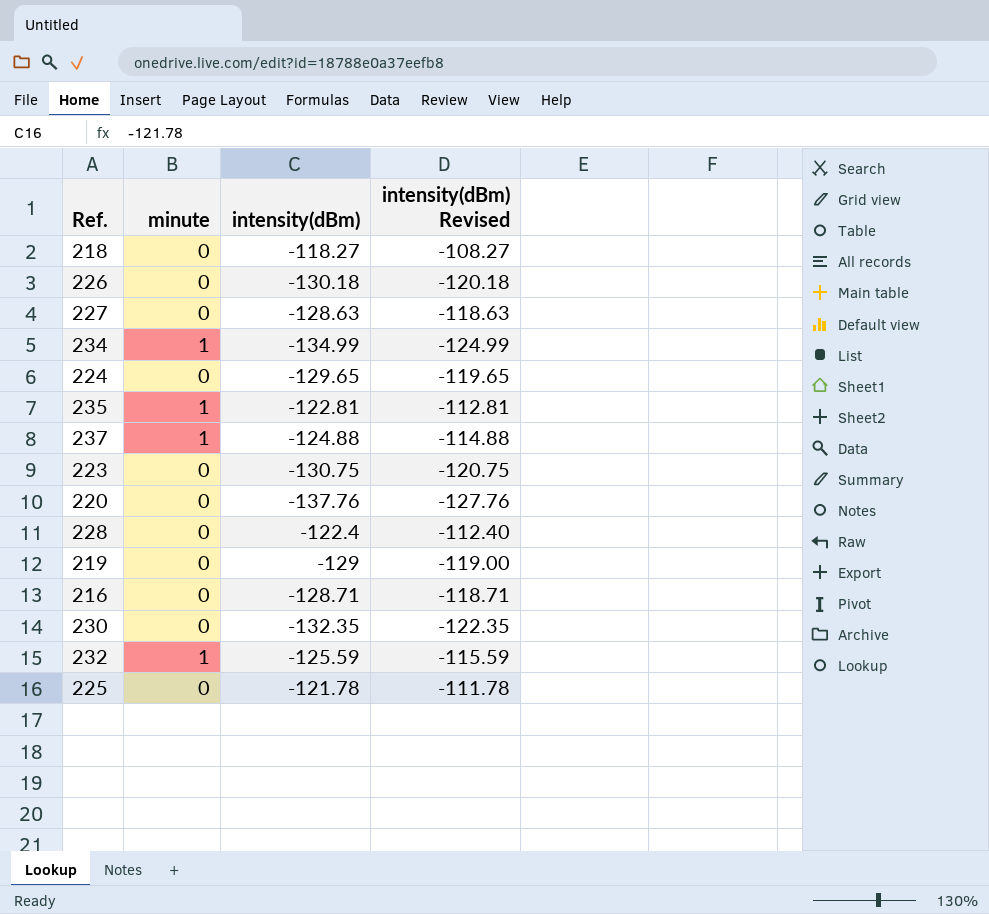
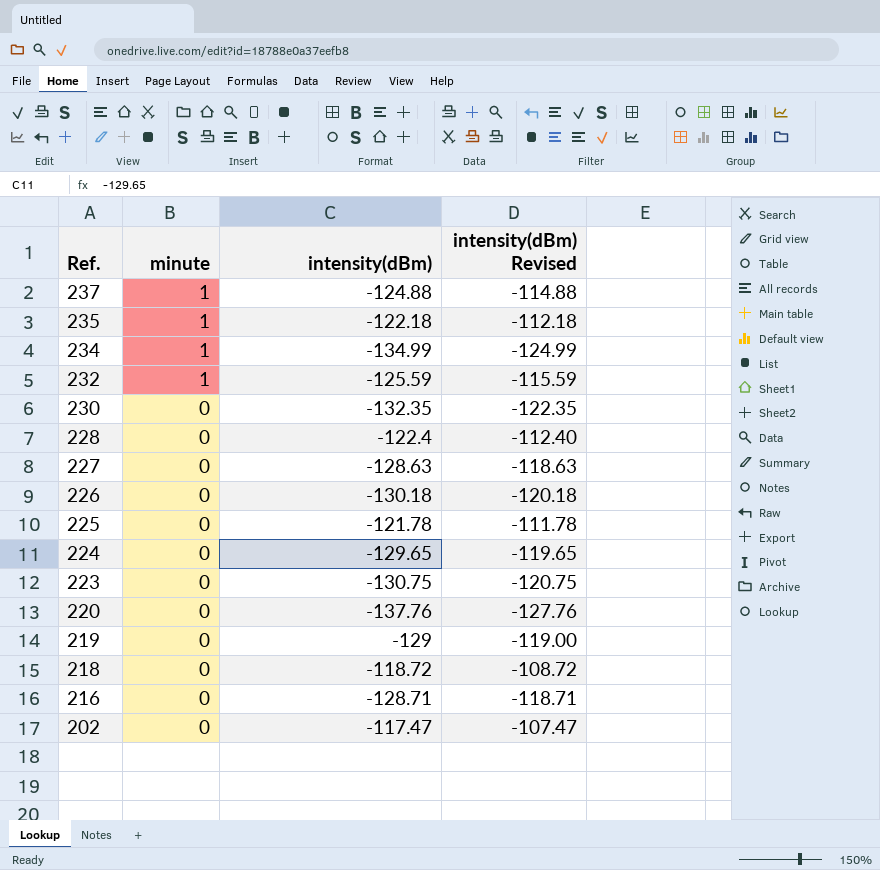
row order: none -> Ref. descending
235 | intensity(dBm): -122.81 -> -122.18
235 | intensity(dBm) Revised: -112.81 -> -112.18
218 | intensity(dBm): -118.27 -> -118.72
218 | intensity(dBm) Revised: -108.27 -> -108.72
row 202: none -> 0 | -117.47 | -107.47

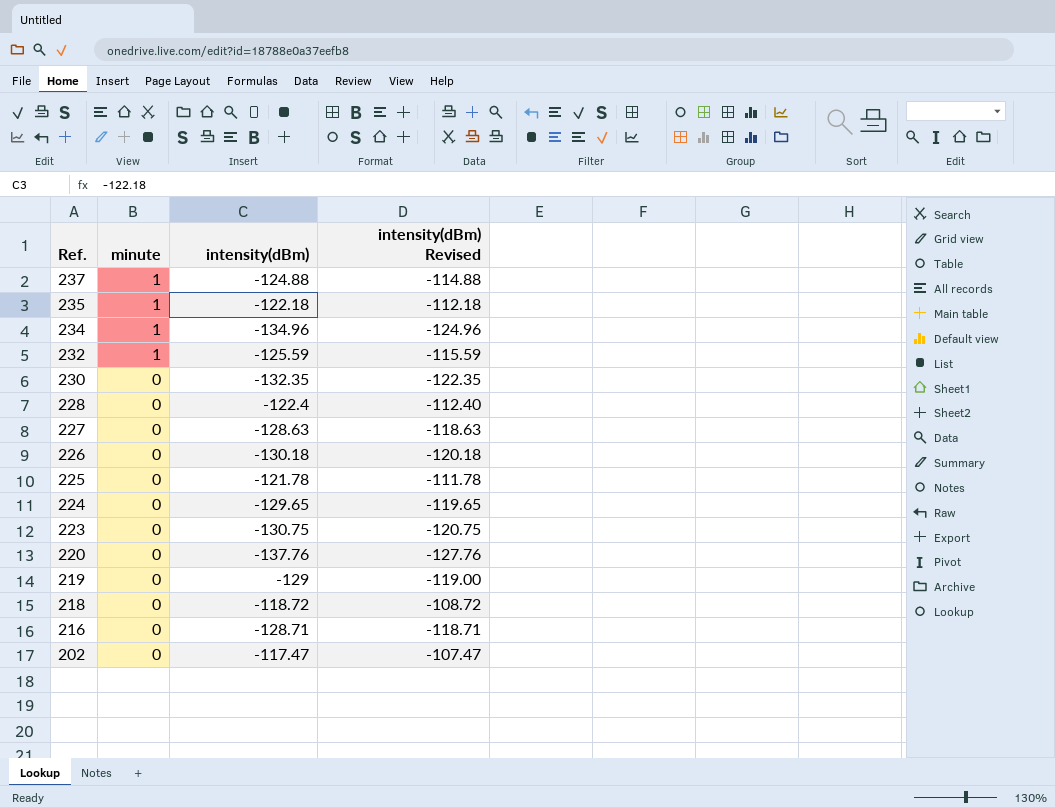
234 | intensity(dBm): -134.99 -> -134.96
234 | intensity(dBm) Revised: -124.99 -> -124.96

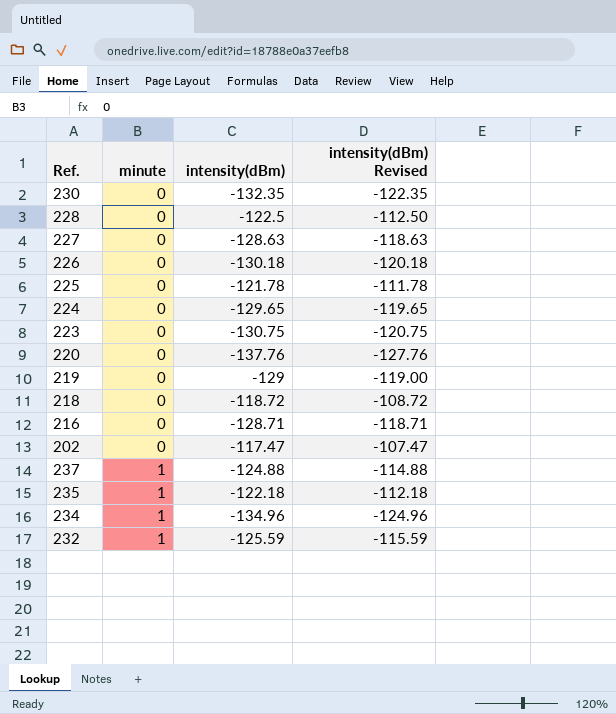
row order: Ref. descending -> minute ascending
228 | intensity(dBm): -122.4 -> -122.5
228 | intensity(dBm) Revised: -112.40 -> -112.50

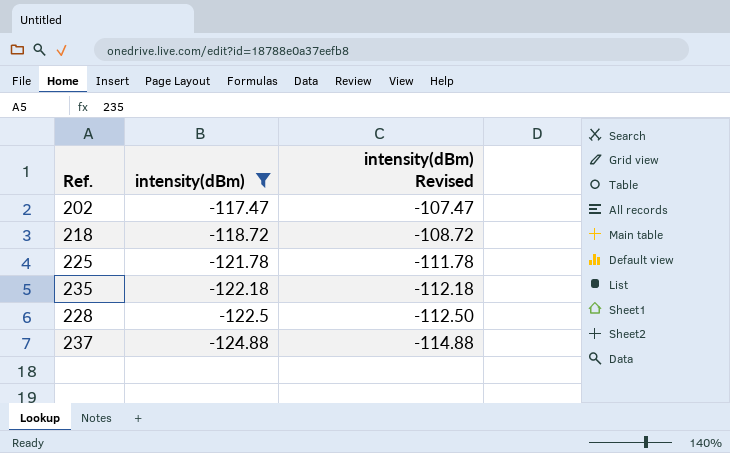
filter: none -> intensity(dBm) >= -124.88
row order: minute ascending -> intensity(dBm) descending
column minute | position: 2 -> none

